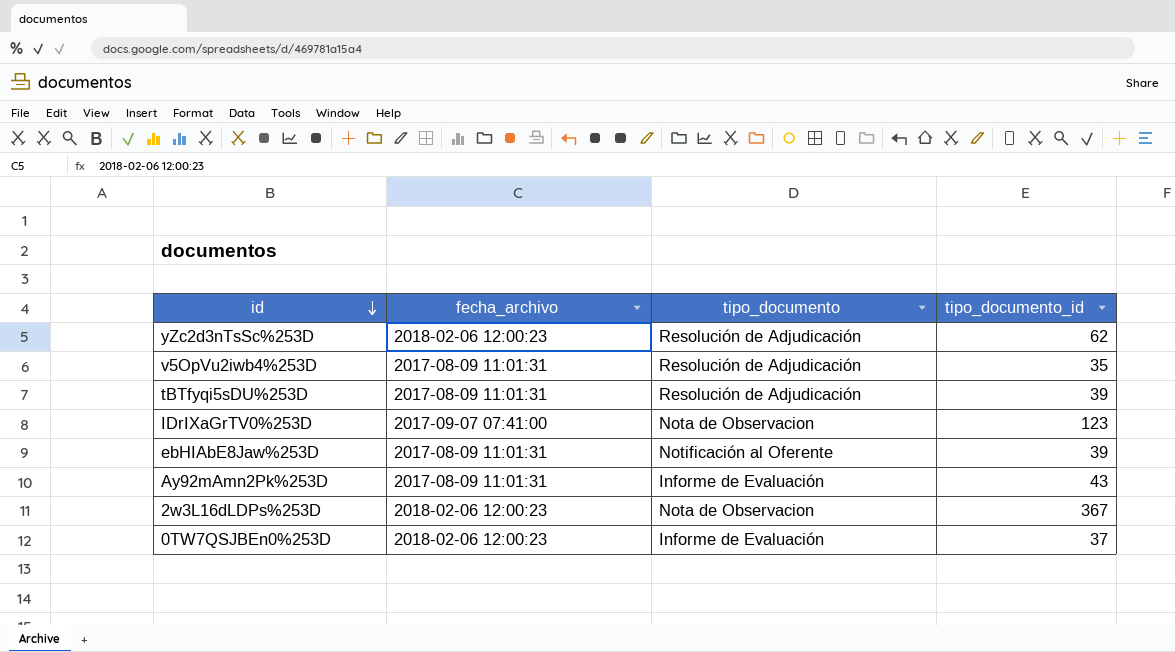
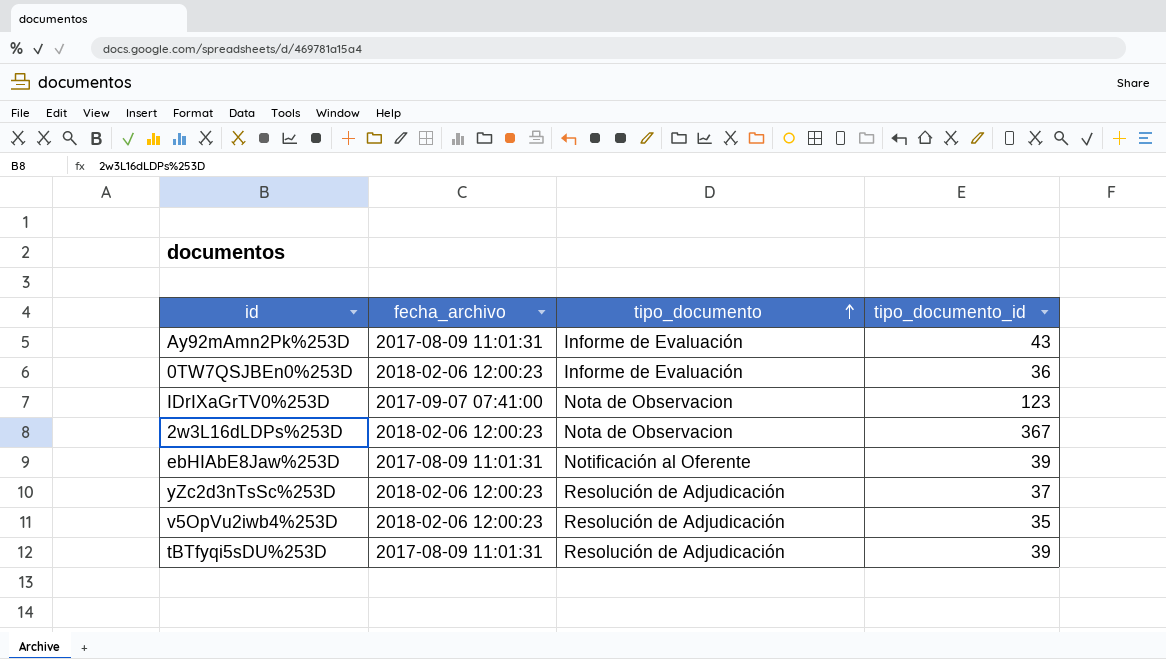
row order: id descending -> tipo_documento ascending
0TW7QSJBEn0%253D | tipo_documento_id: 37 -> 36
yZc2d3nTsSc%253D | tipo_documento_id: 62 -> 37
v5OpVu2iwb4%253D | fecha_archivo: 2017-08-09 11:01:31 -> 2018-02-06 12:00:23

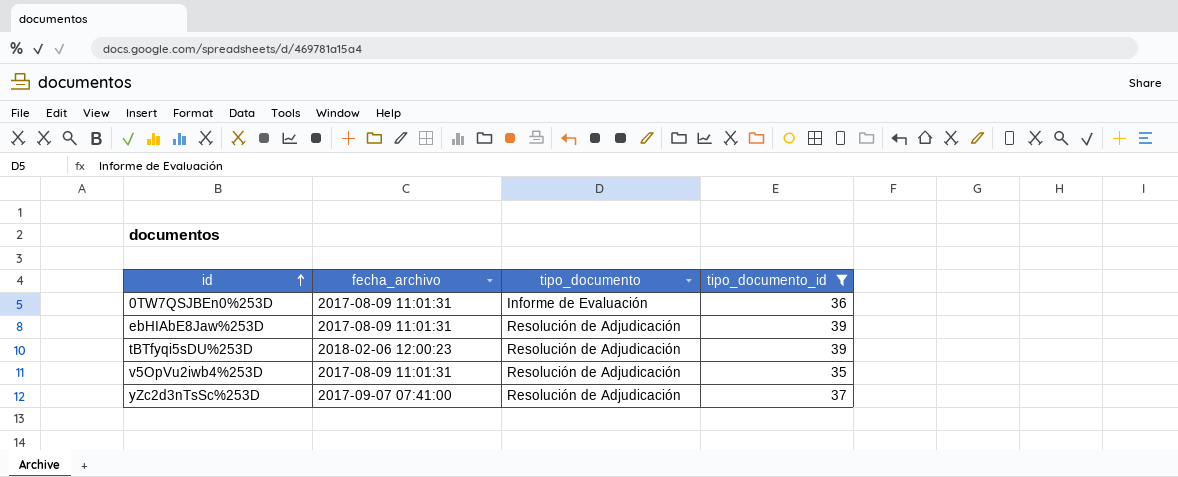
filter: none -> tipo_documento_id <= 39
row order: tipo_documento ascending -> id ascending
0TW7QSJBEn0%253D | fecha_archivo: 2018-02-06 12:00:23 -> 2017-08-09 11:01:31
ebHIAbE8Jaw%253D | tipo_documento: Notificación al Oferente -> Resolución de Adjudicación
tBTfyqi5sDU%253D | fecha_archivo: 2017-08-09 11:01:31 -> 2018-02-06 12:00:23
v5OpVu2iwb4%253D | fecha_archivo: 2018-02-06 12:00:23 -> 2017-08-09 11:01:31
yZc2d3nTsSc%253D | fecha_archivo: 2018-02-06 12:00:23 -> 2017-09-07 07:41:00

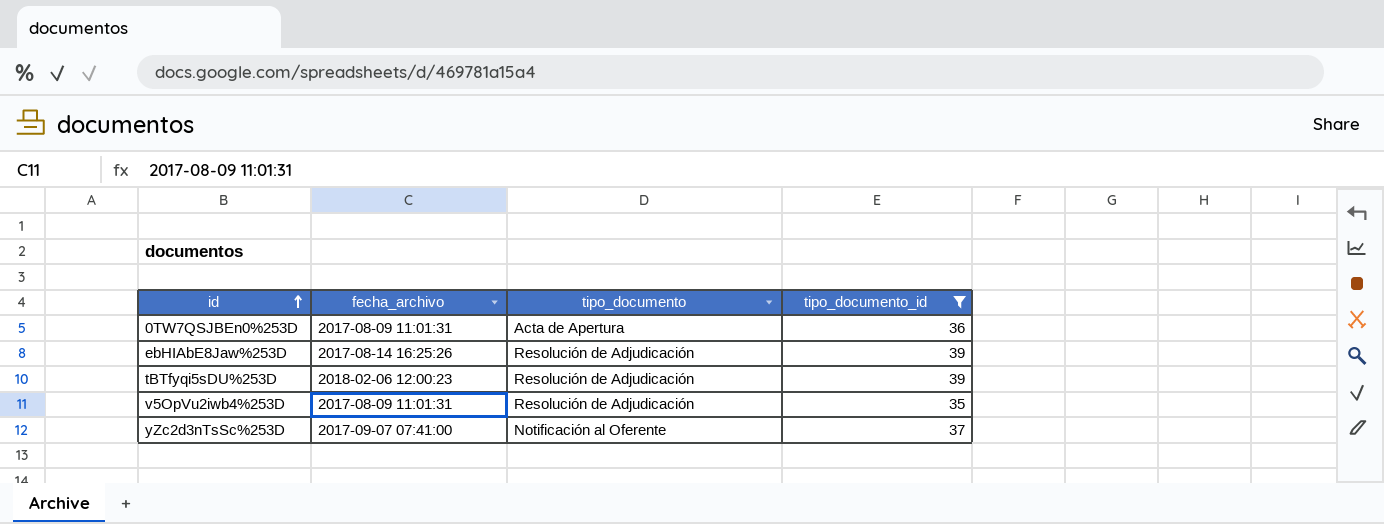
0TW7QSJBEn0%253D | tipo_documento: Informe de Evaluación -> Acta de Apertura
ebHIAbE8Jaw%253D | fecha_archivo: 2017-08-09 11:01:31 -> 2017-08-14 16:25:26
yZc2d3nTsSc%253D | tipo_documento: Resolución de Adjudicación -> Notificación al Oferente

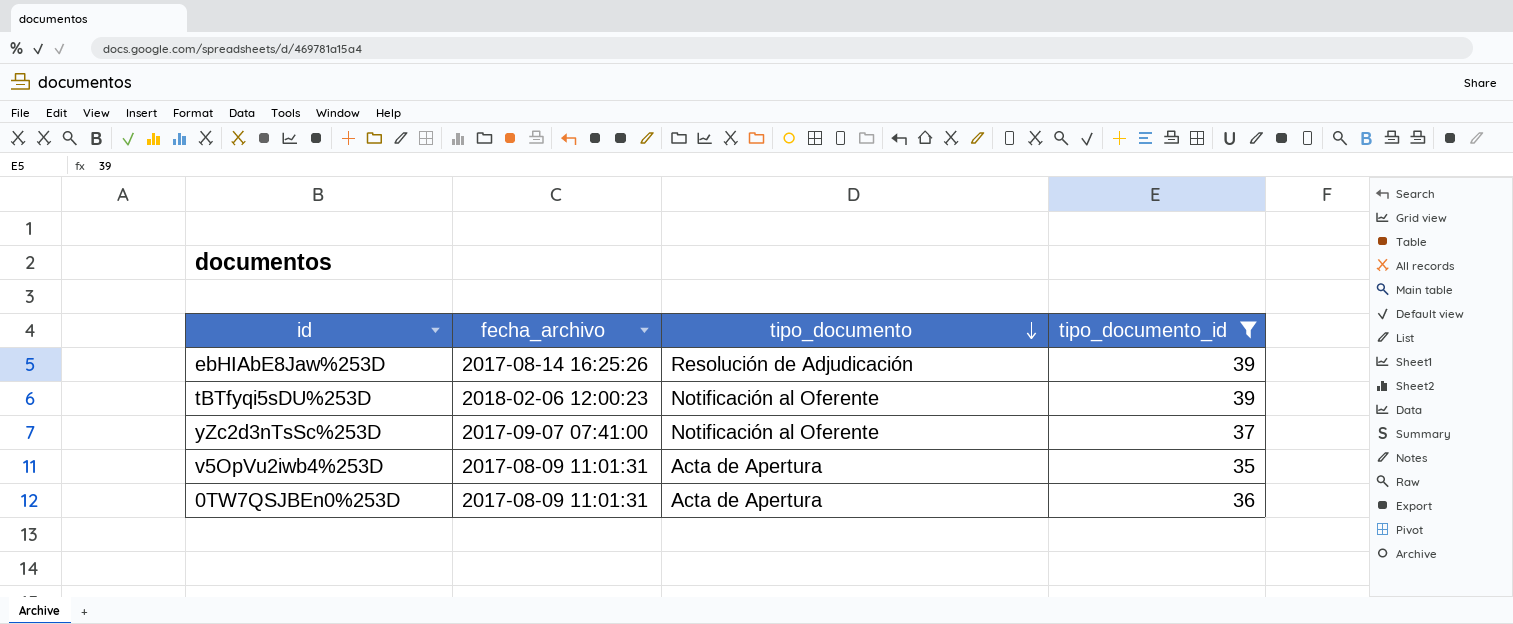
row order: id ascending -> tipo_documento descending
tBTfyqi5sDU%253D | tipo_documento: Resolución de Adjudicación -> Notificación al Oferente
v5OpVu2iwb4%253D | tipo_documento: Resolución de Adjudicación -> Acta de Apertura

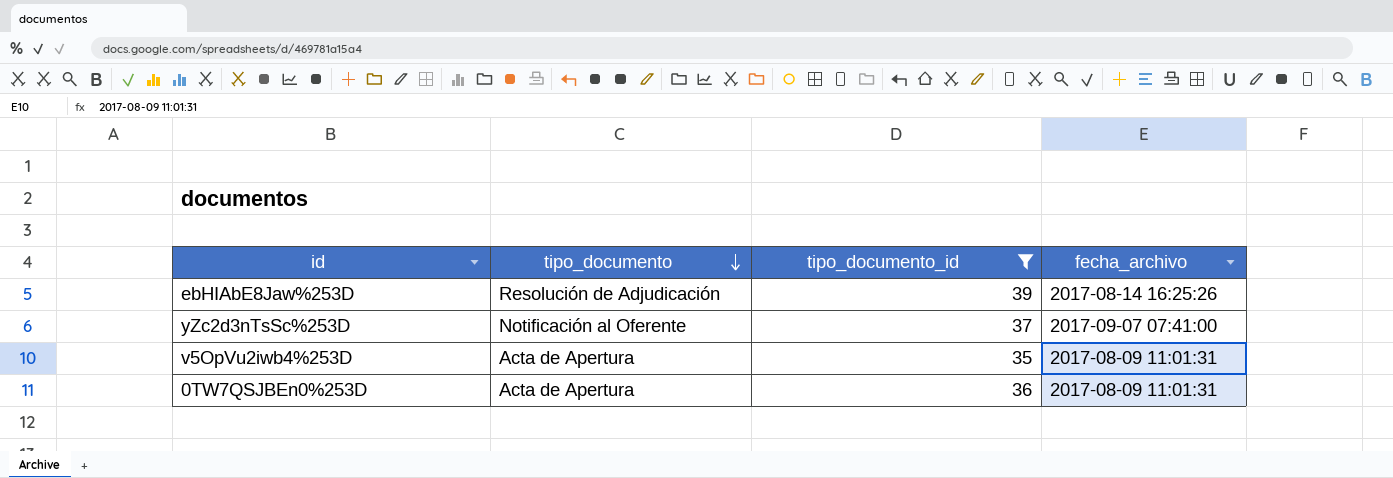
column fecha_archivo | position: 2 -> 4
row tBTfyqi5sDU%253D: 2018-02-06 12:00:23 | Notificación al Oferente | 39 -> none

